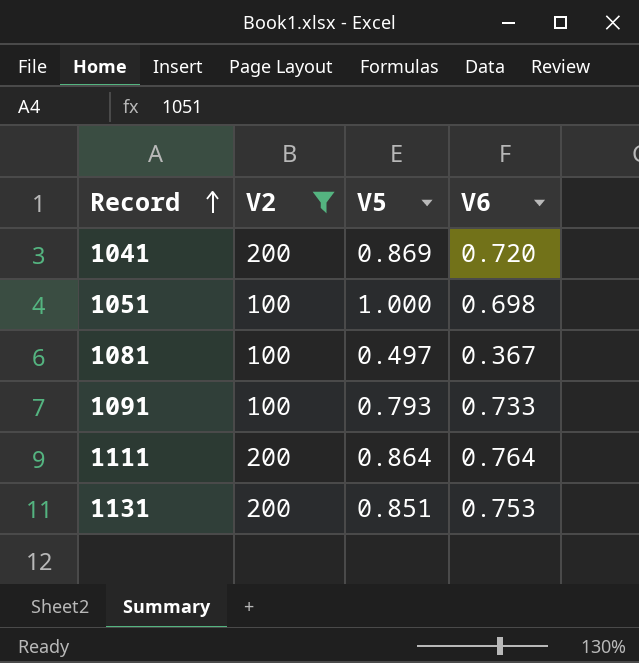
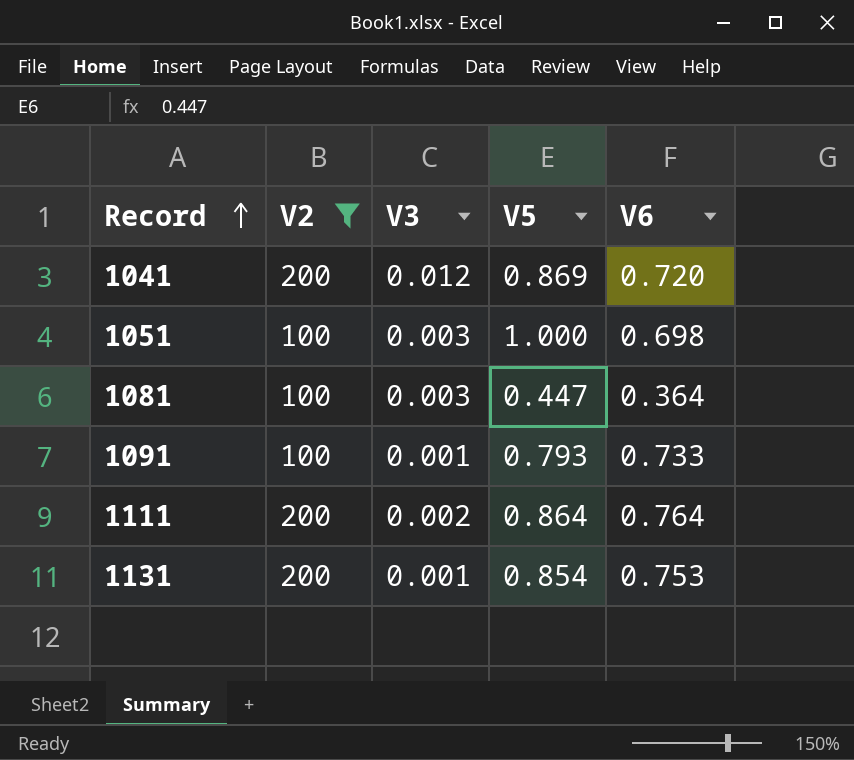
column V3 | position: none -> 3
1081 | V5: 0.497 -> 0.447
1081 | V6: 0.367 -> 0.364
1131 | V5: 0.851 -> 0.854

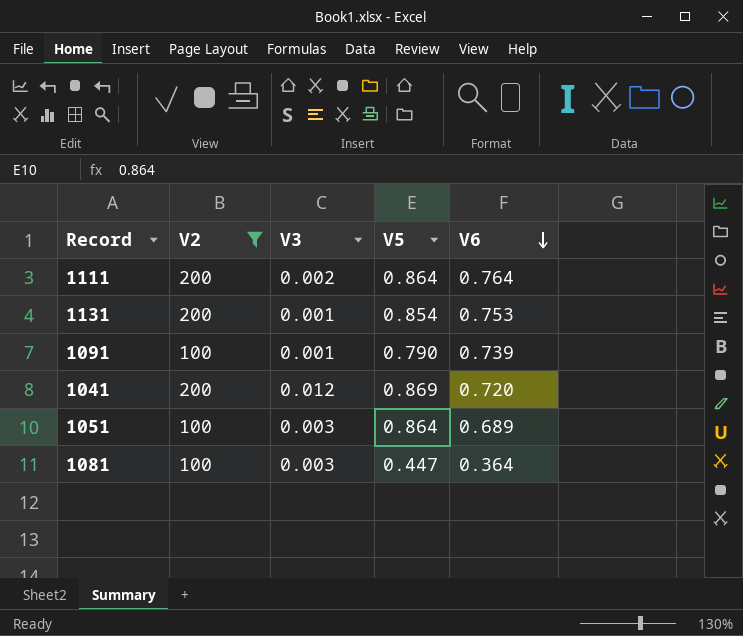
row order: Record ascending -> V6 descending
1091 | V5: 0.793 -> 0.790
1091 | V6: 0.733 -> 0.739
1051 | V5: 1.000 -> 0.864
1051 | V6: 0.698 -> 0.689

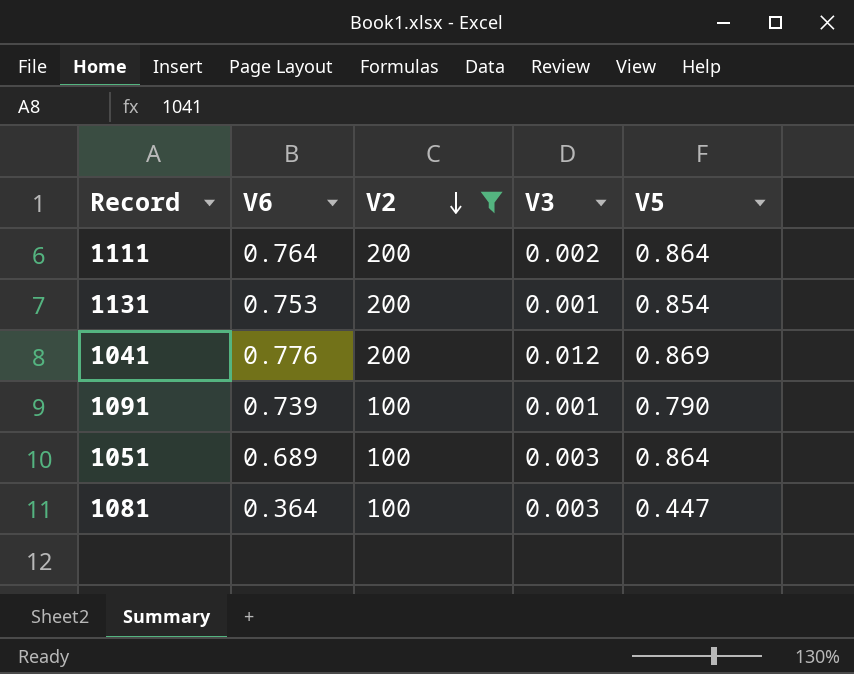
row order: V6 descending -> V2 descending
column V6 | position: 5 -> 2
1041 | V6: 0.720 -> 0.776

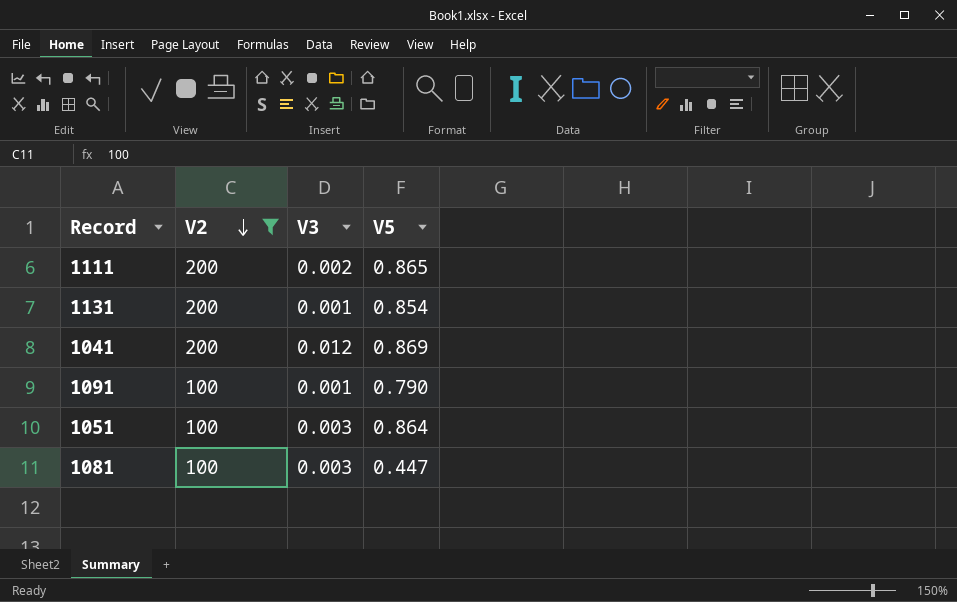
column V6 | position: 2 -> none
1111 | V5: 0.864 -> 0.865

